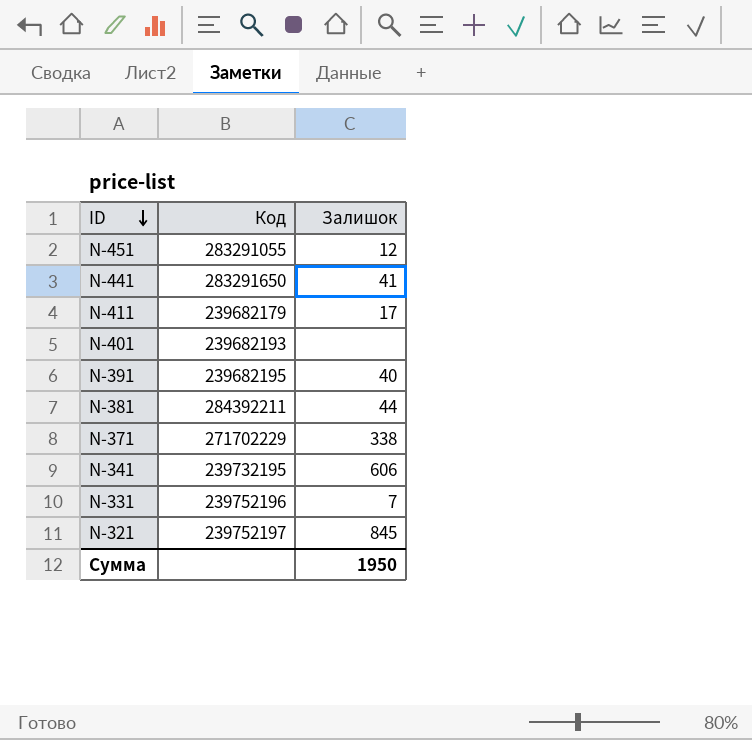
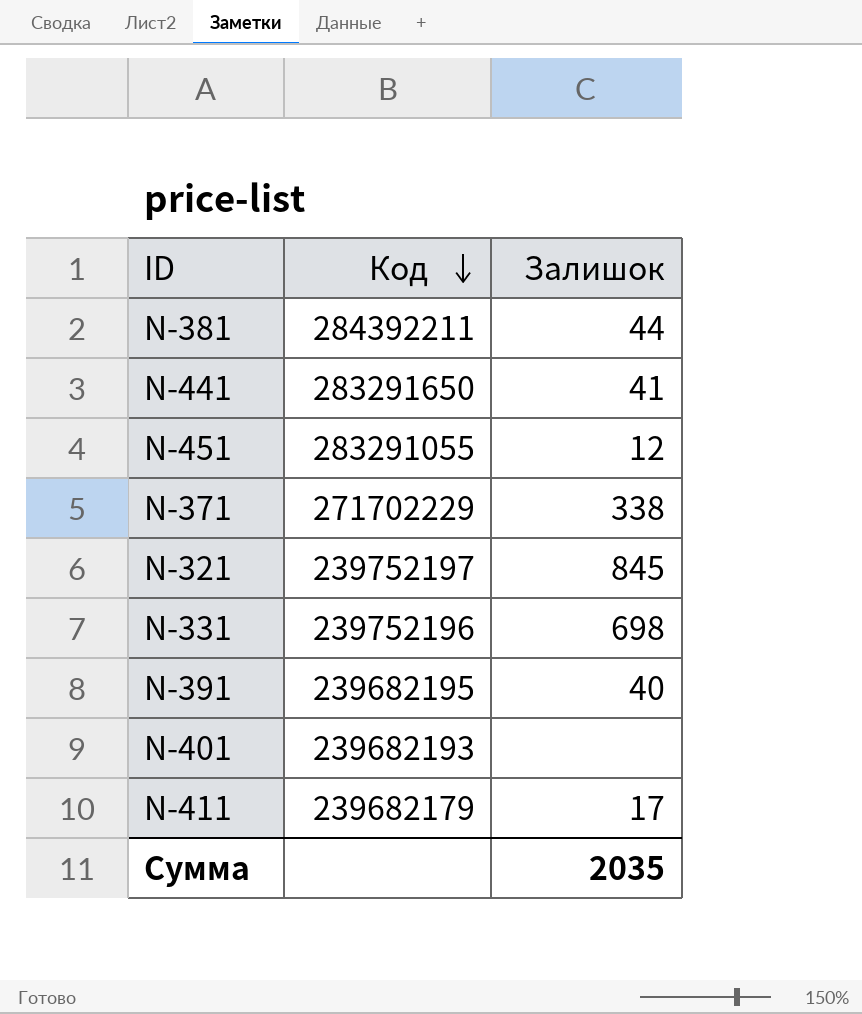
row order: ID descending -> Код descending
row N-341: 239732195 | 606 -> none
N-331 | Залишок: 7 -> 698
Сумма | Залишок: 1950 -> 2035

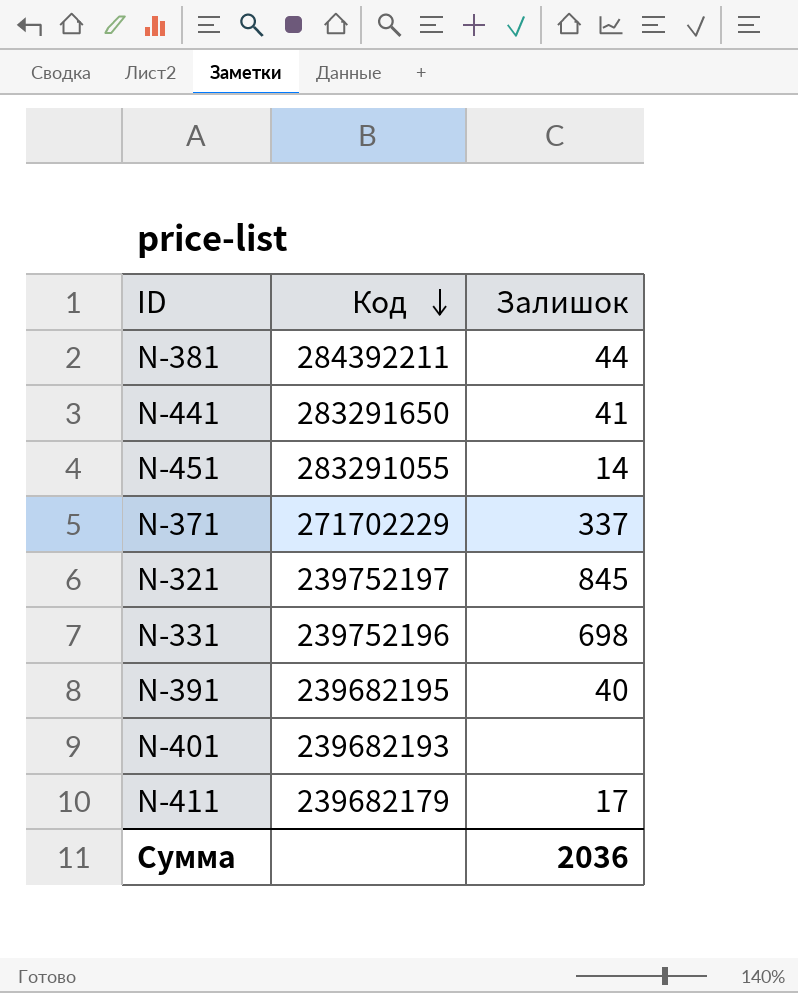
N-451 | Залишок: 12 -> 14
N-371 | Залишок: 338 -> 337
Сумма | Залишок: 2035 -> 2036

